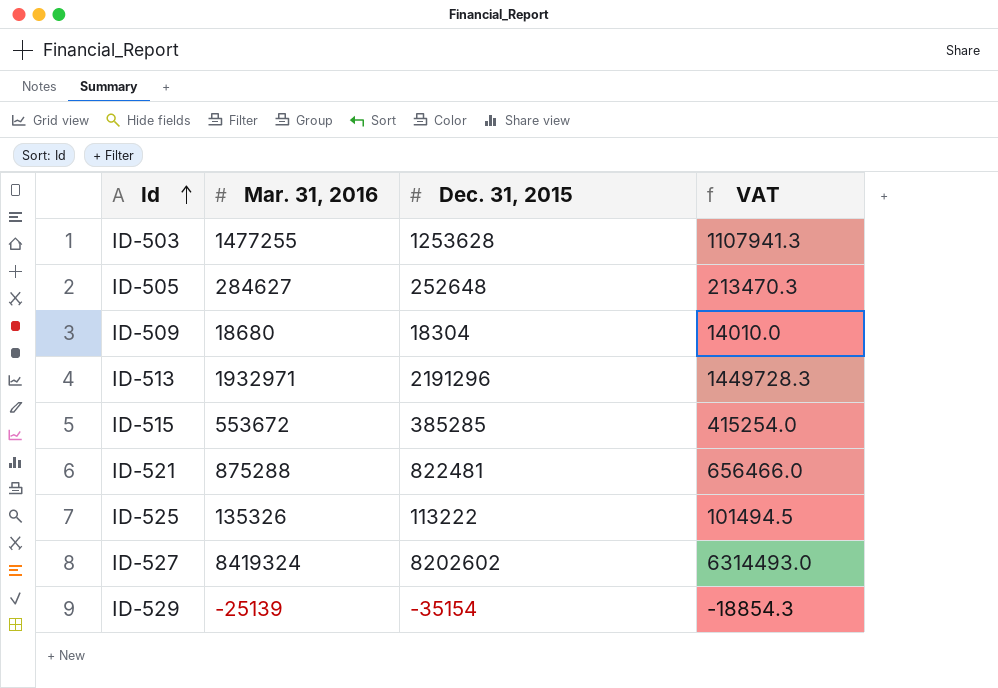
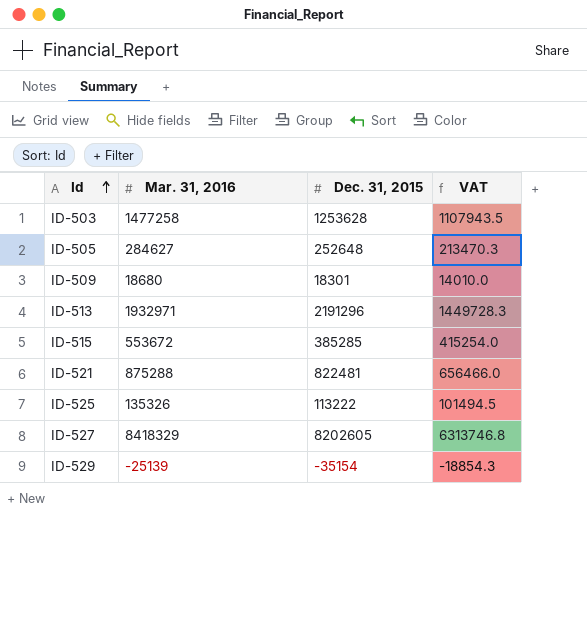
ID-503 | Mar. 31, 2016: 1477255 -> 1477258
ID-503 | VAT: 1107941.3 -> 1107943.5
ID-509 | Dec. 31, 2015: 18304 -> 18301
ID-527 | Mar. 31, 2016: 8419324 -> 8418329
ID-527 | Dec. 31, 2015: 8202602 -> 8202605
ID-527 | VAT: 6314493.0 -> 6313746.8

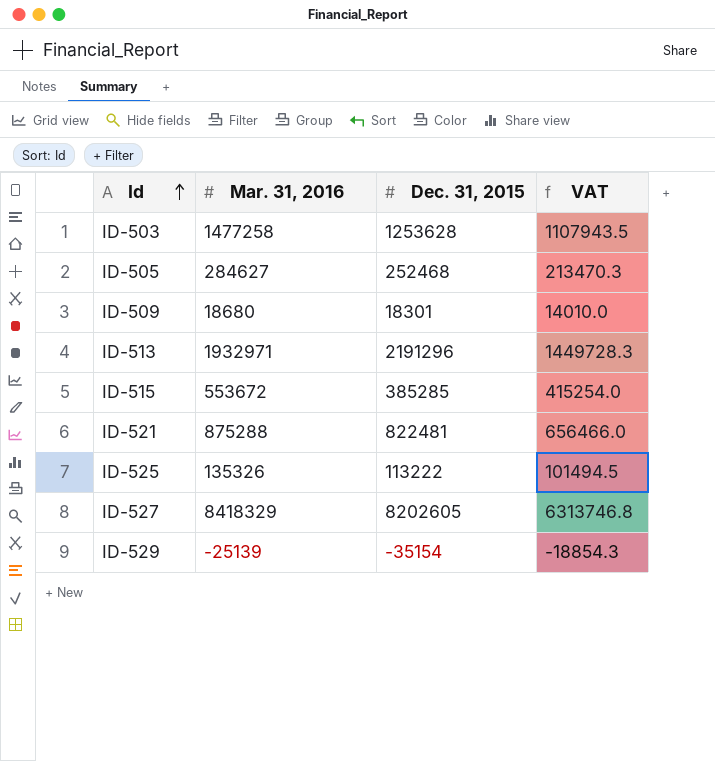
ID-505 | Dec. 31, 2015: 252648 -> 252468

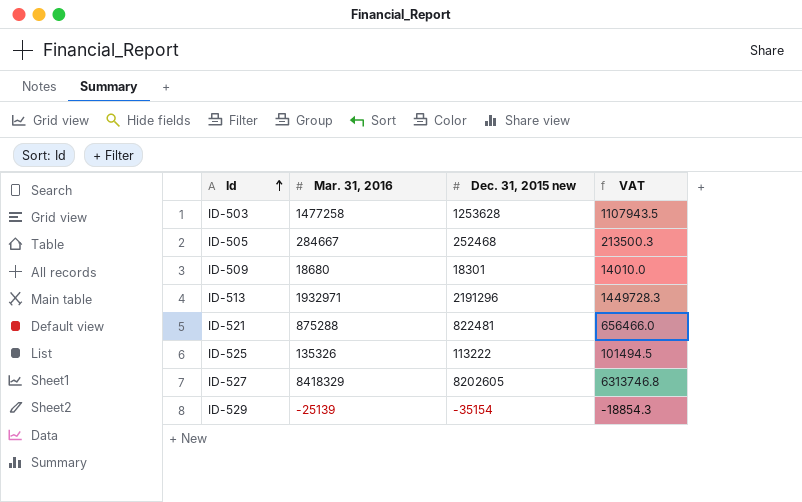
column name: Dec. 31, 2015 -> Dec. 31, 2015 new
row ID-515: 553672 | 385285 | 415254.0 -> none
ID-505 | Mar. 31, 2016: 284627 -> 284667
ID-505 | VAT: 213470.3 -> 213500.3

